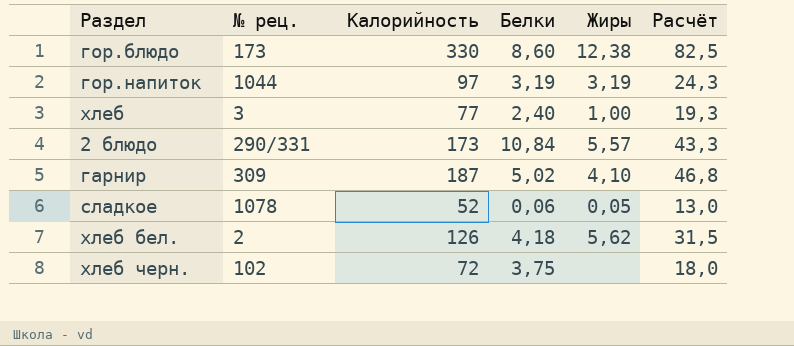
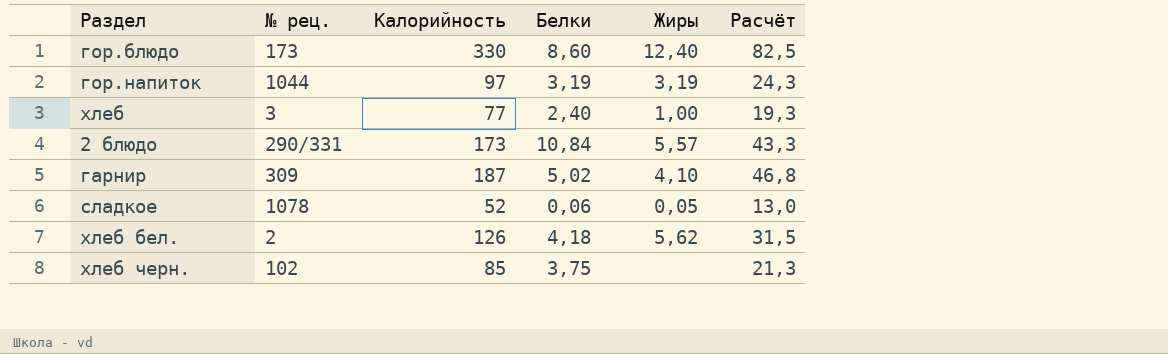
гор.блюдо | Жиры: 12,38 -> 12,40
хлеб черн. | Калорийность: 72 -> 85
хлеб черн. | Расчёт: 18,0 -> 21,3

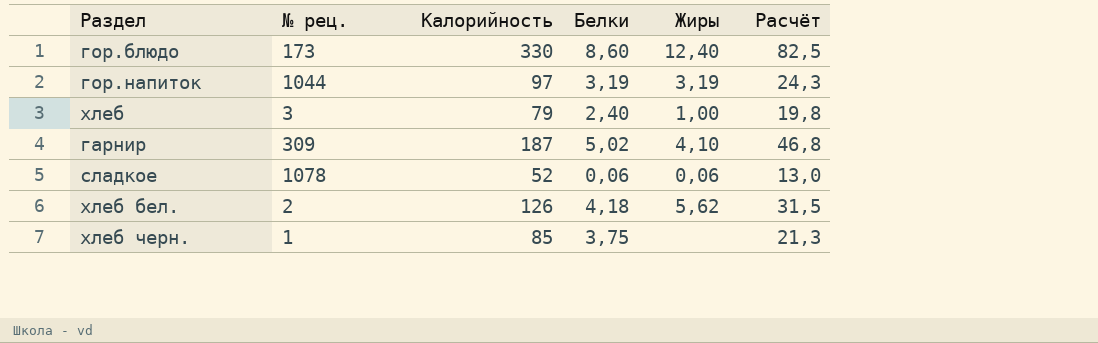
row 2 блюдо: 290/331 | 173 | 10,84 | 5,57 | 43,3 -> none
хлеб | Калорийность: 77 -> 79
хлеб | Расчёт: 19,3 -> 19,8
сладкое | Жиры: 0,05 -> 0,06
хлеб черн. | № рец.: 102 -> 1

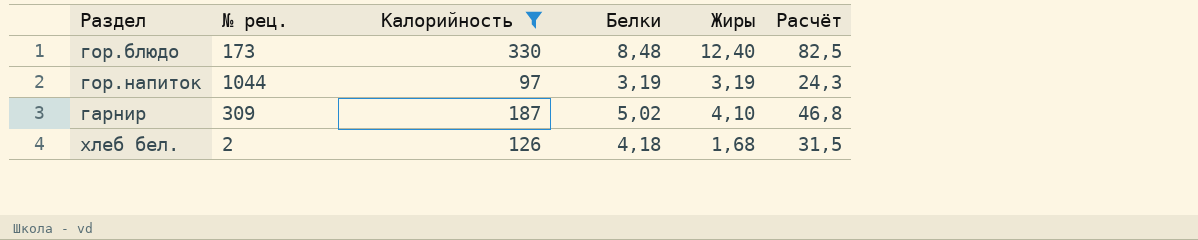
filter: none -> Калорийность >= 97
гор.блюдо | Белки: 8,60 -> 8,48
хлеб бел. | Жиры: 5,62 -> 1,68

